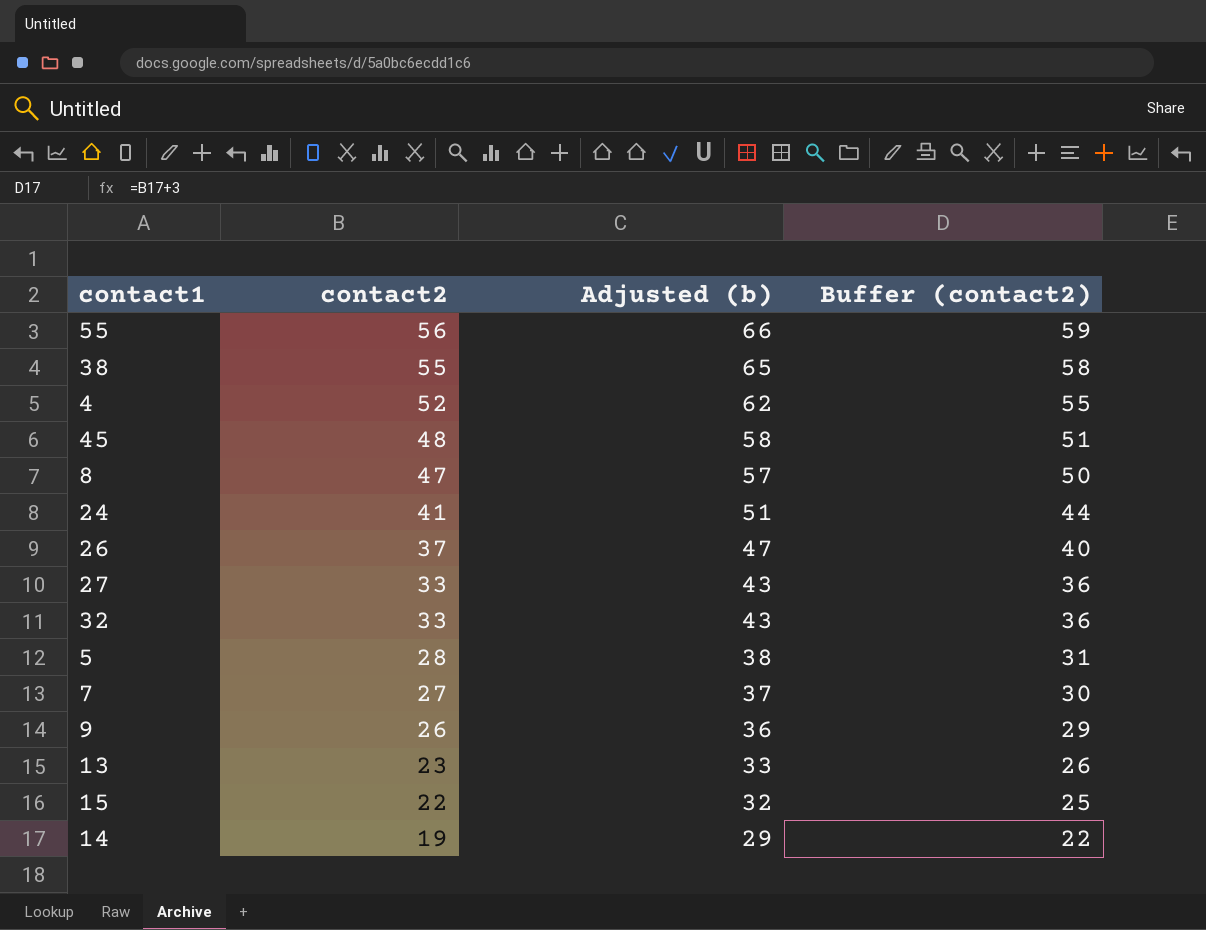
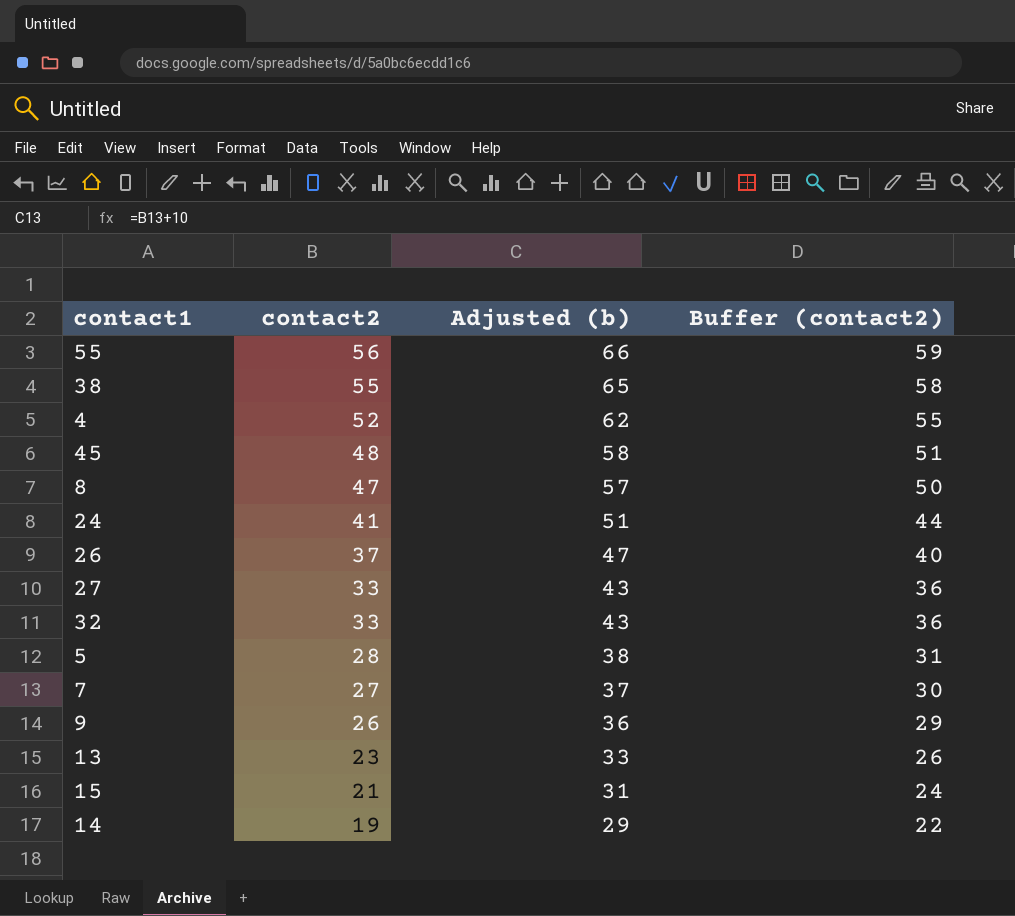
15 | contact2: 22 -> 21
15 | Adjusted (b): 32 -> 31
15 | Buffer (contact2): 25 -> 24

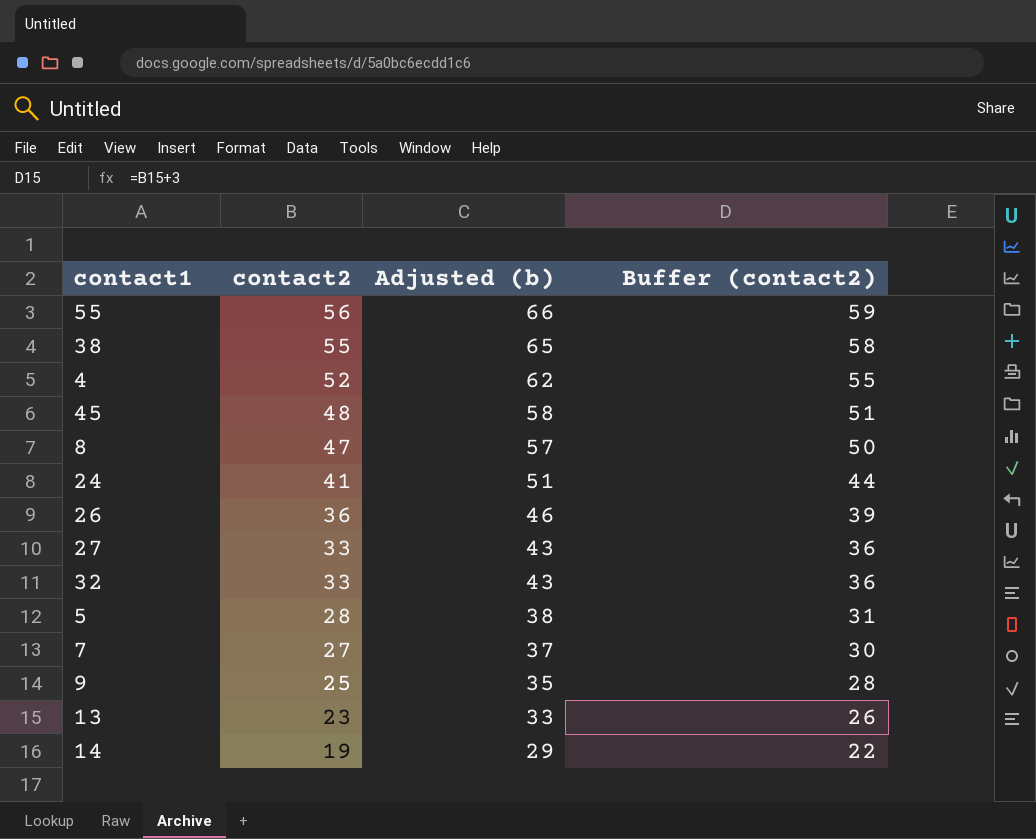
row 15: 21 | 31 | 24 -> none
26 | contact2: 37 -> 36
26 | Adjusted (b): 47 -> 46
26 | Buffer (contact2): 40 -> 39
9 | contact2: 26 -> 25
9 | Adjusted (b): 36 -> 35
9 | Buffer (contact2): 29 -> 28

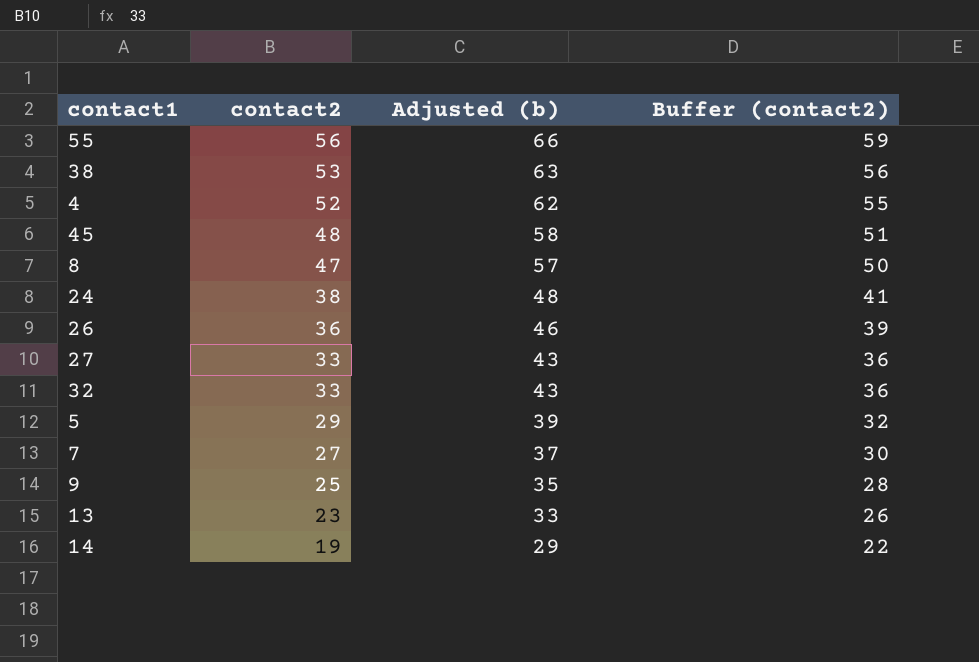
38 | contact2: 55 -> 53
38 | Adjusted (b): 65 -> 63
38 | Buffer (contact2): 58 -> 56
24 | contact2: 41 -> 38
24 | Adjusted (b): 51 -> 48
24 | Buffer (contact2): 44 -> 41
5 | contact2: 28 -> 29
5 | Adjusted (b): 38 -> 39
5 | Buffer (contact2): 31 -> 32

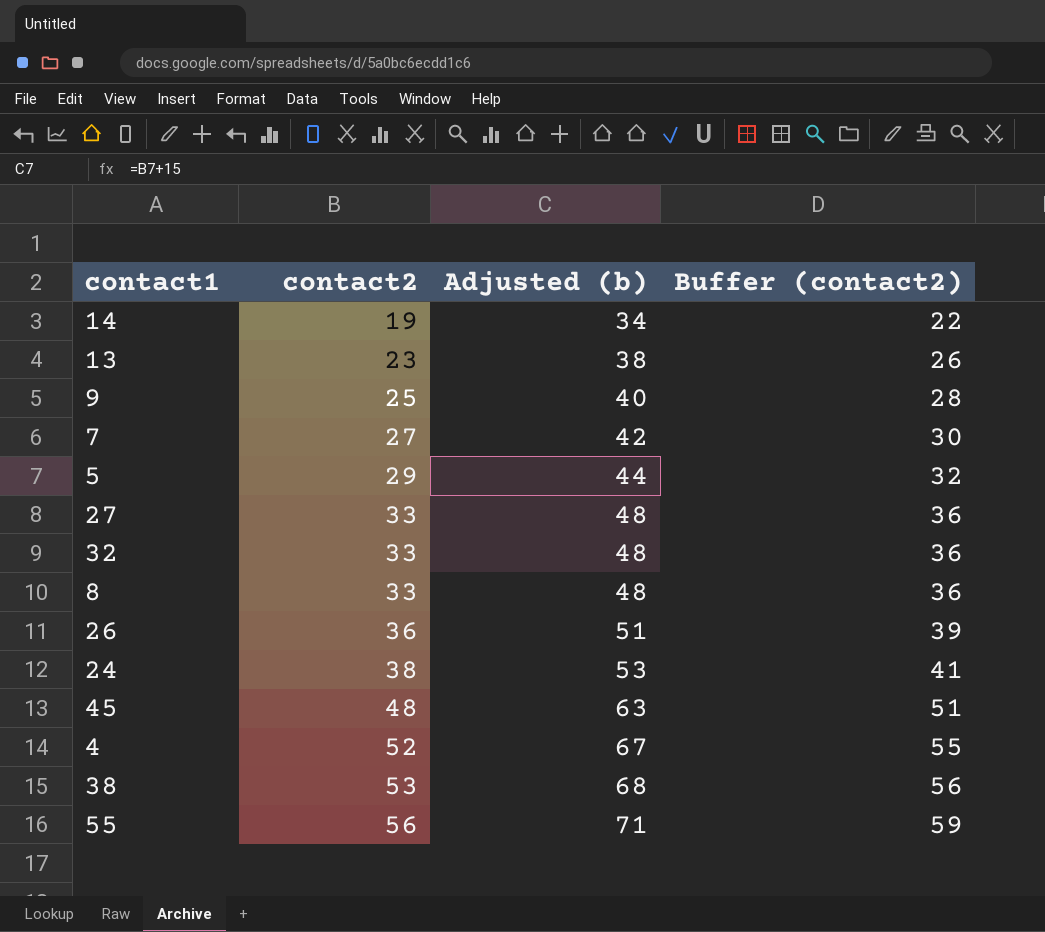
row order: contact2 descending -> contact2 ascending
column Adjusted (b) | formula: [contact2] + 10 -> [contact2] + 15
8 | contact2: 47 -> 33
8 | Buffer (contact2): 50 -> 36

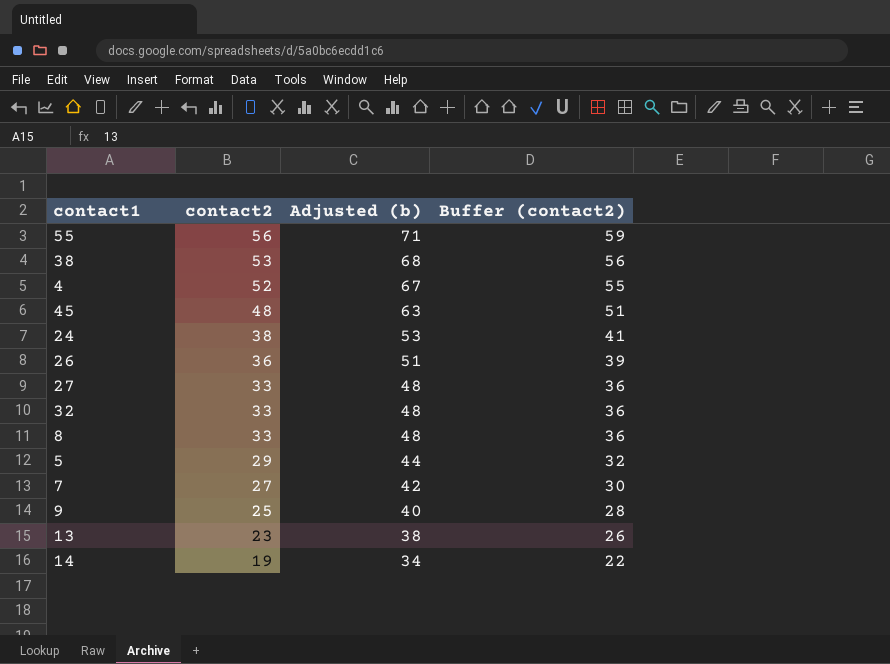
row order: contact2 ascending -> contact2 descending

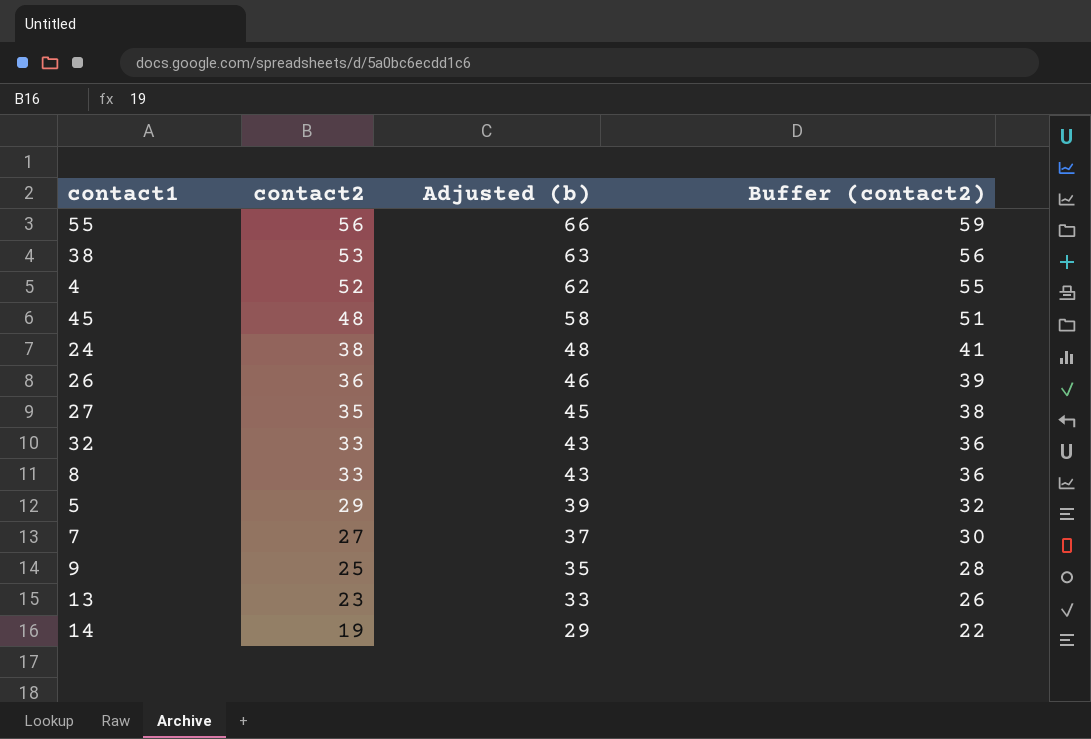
column Adjusted (b) | formula: [contact2] + 15 -> [contact2] + 10
27 | contact2: 33 -> 35
27 | Buffer (contact2): 36 -> 38

